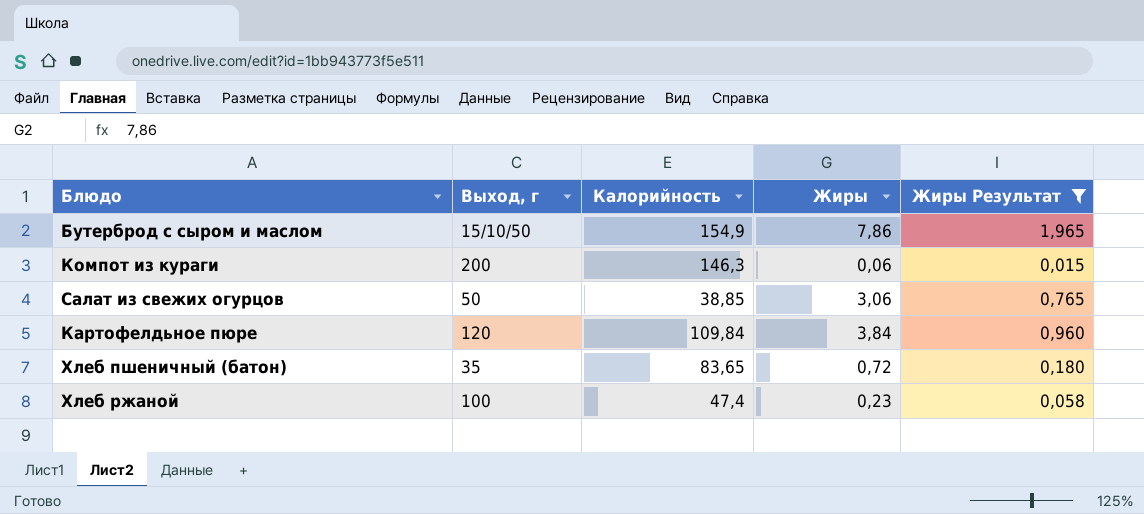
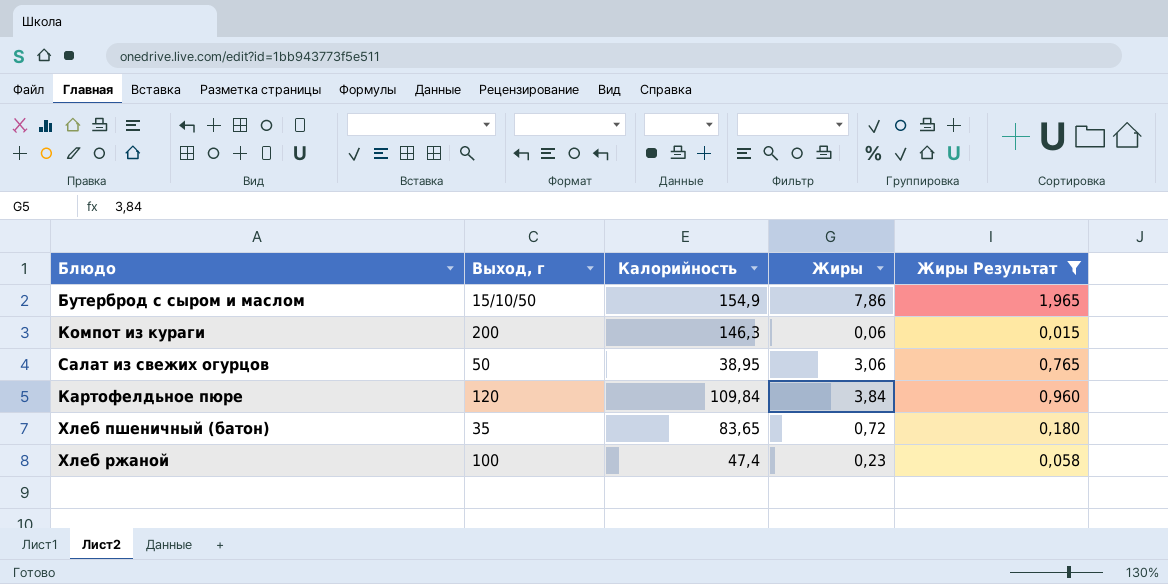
Салат из свежих огурцов | Калорийность: 38,85 -> 38,95

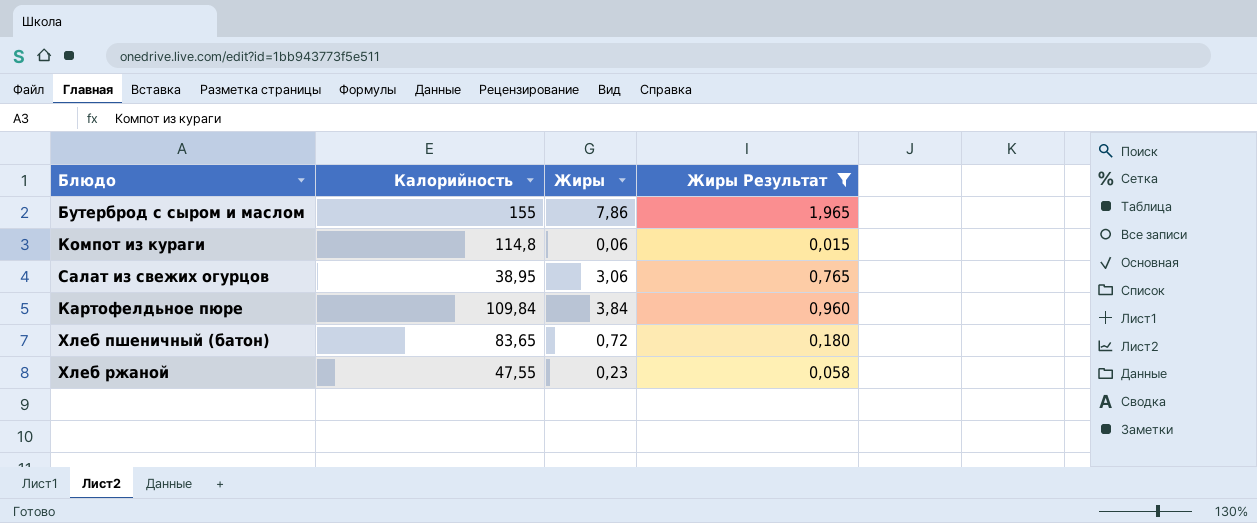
column Выход, г | position: 2 -> none
Бутерброд с сыром и маслом | Калорийность: 154,9 -> 155
Компот из кураги | Калорийность: 146,3 -> 114,8
Хлеб ржаной | Калорийность: 47,4 -> 47,55

